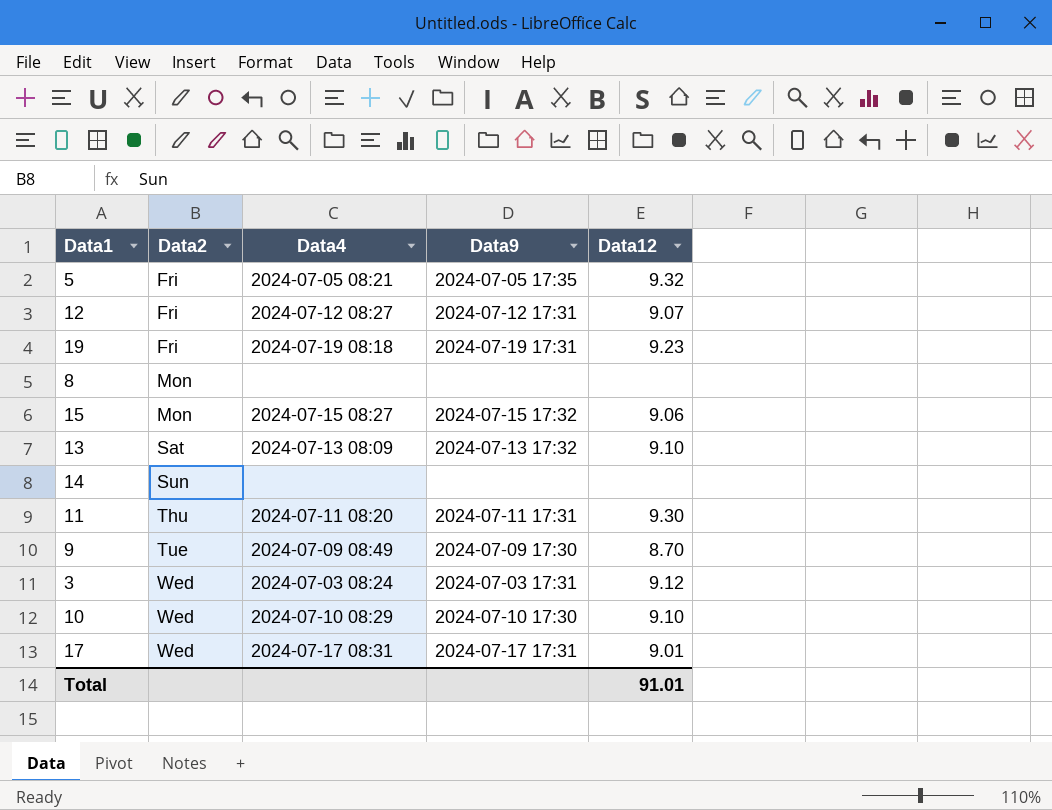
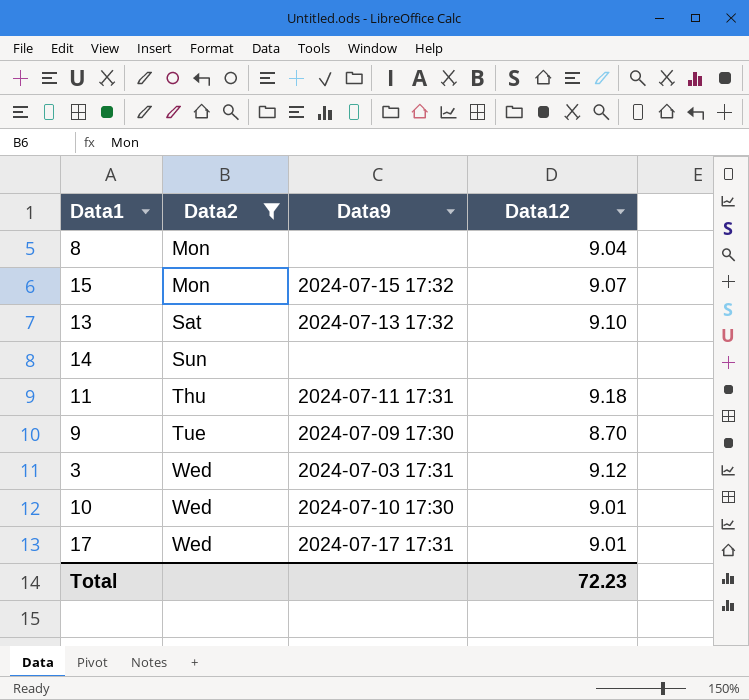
filter: none -> Data2 != Fri
column Data4 | position: 3 -> none
8 | Data12: none -> 9.04
15 | Data12: 9.06 -> 9.07
11 | Data12: 9.30 -> 9.18
10 | Data12: 9.10 -> 9.01
Total | Data12: 91.01 -> 72.23

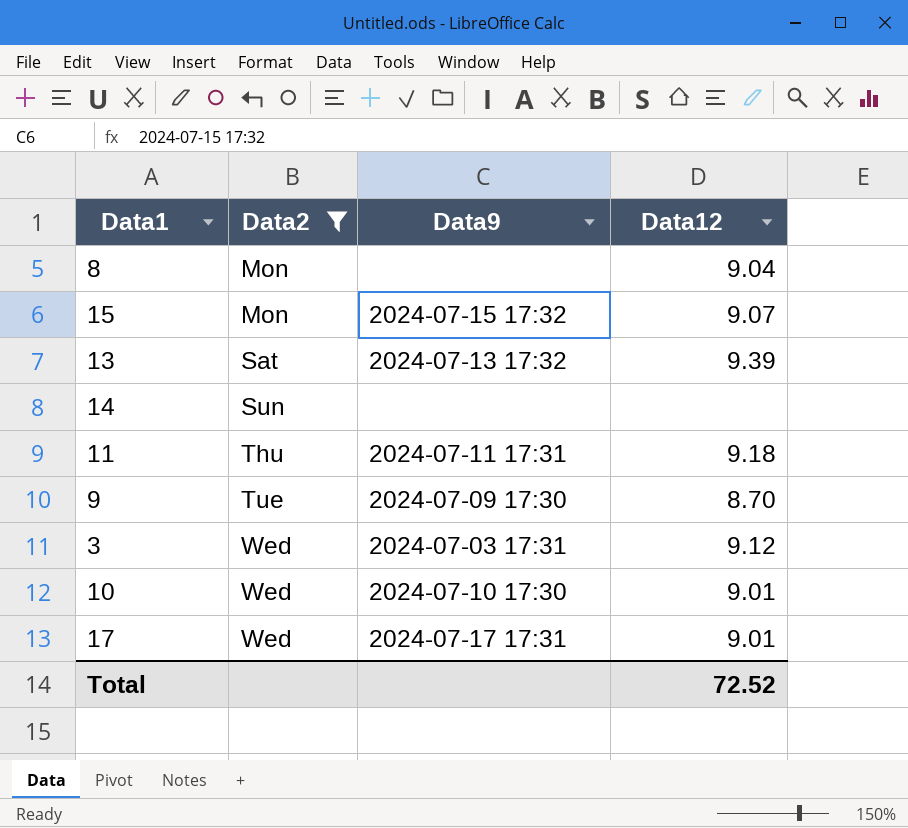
13 | Data12: 9.10 -> 9.39
Total | Data12: 72.23 -> 72.52

